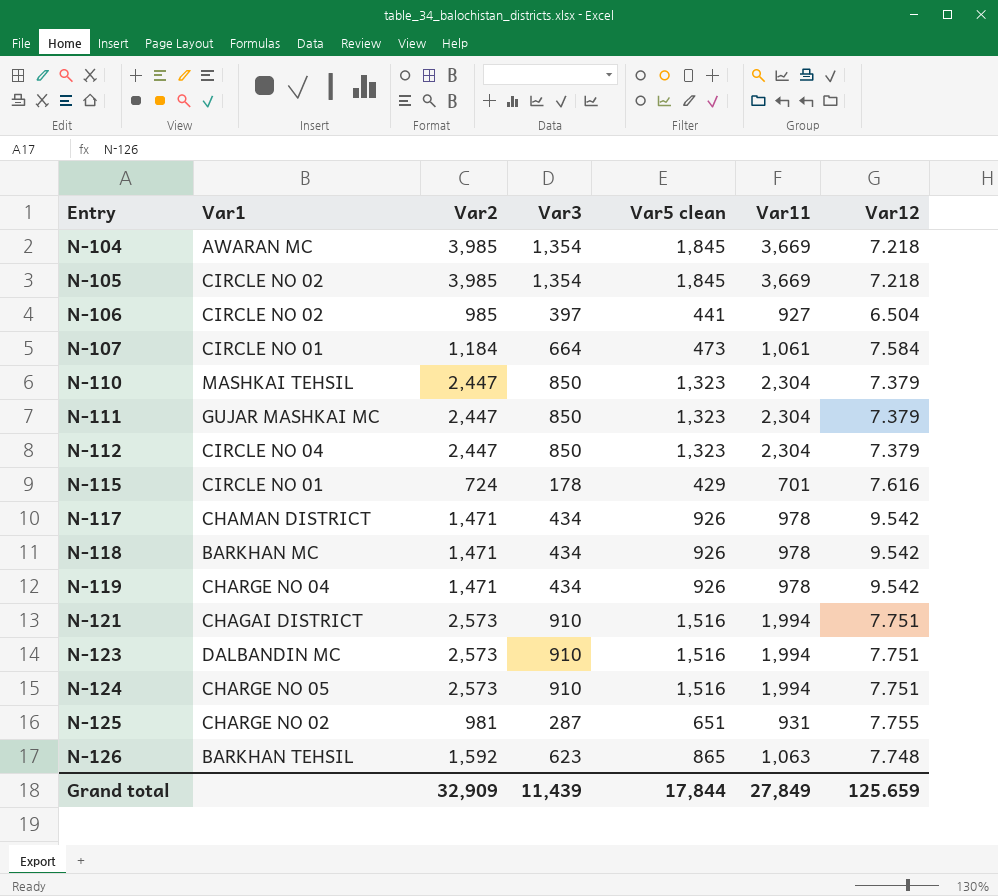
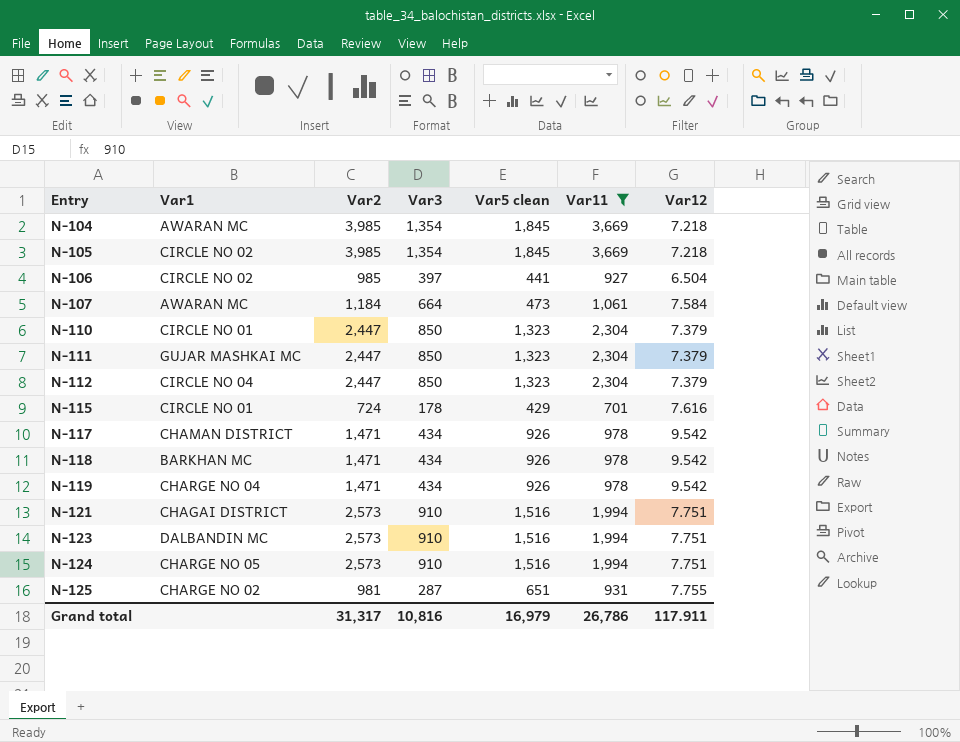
filter: none -> Var11 != 1,063
N-107 | Var1: CIRCLE NO 01 -> AWARAN MC
N-110 | Var1: MASHKAI TEHSIL -> CIRCLE NO 01
Grand total | Var2: 32,909 -> 31,317
Grand total | Var3: 11,439 -> 10,816
Grand total | Var5 clean: 17,844 -> 16,979
Grand total | Var11: 27,849 -> 26,786
Grand total | Var12: 125.659 -> 117.911

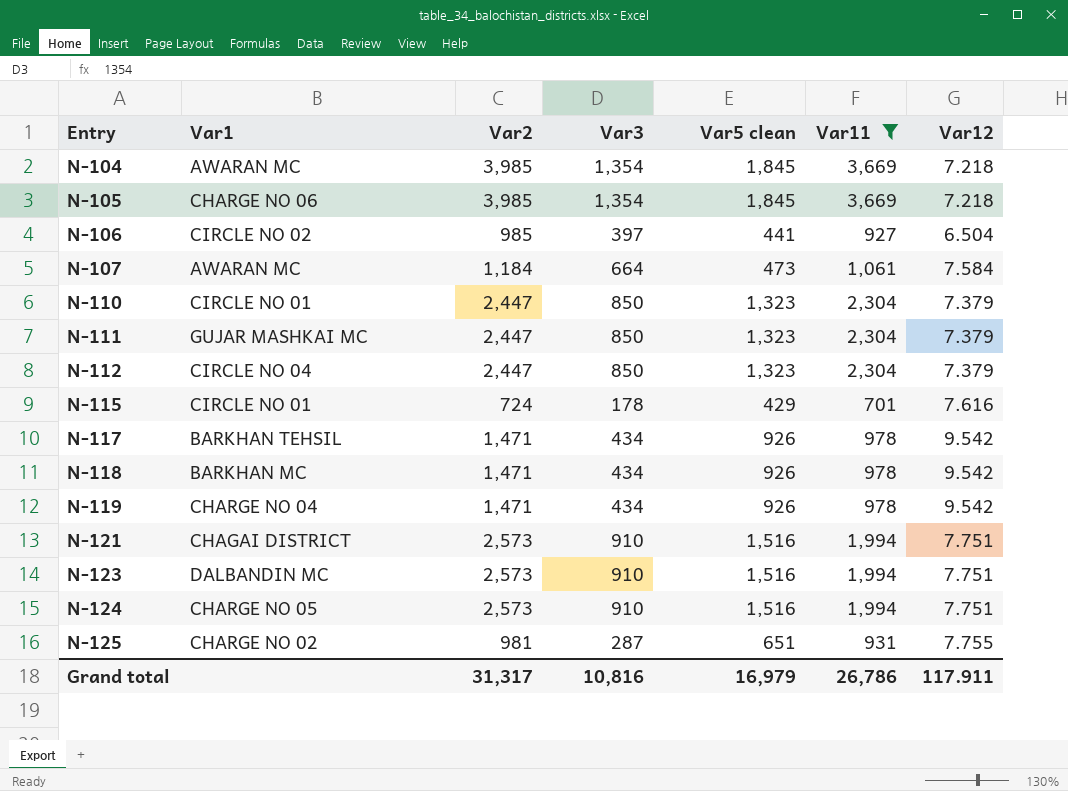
N-105 | Var1: CIRCLE NO 02 -> CHARGE NO 06
N-117 | Var1: CHAMAN DISTRICT -> BARKHAN TEHSIL

